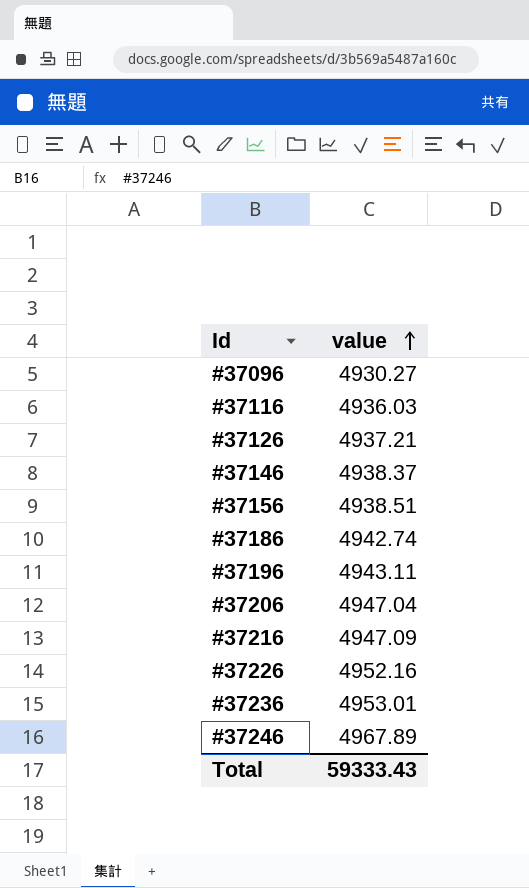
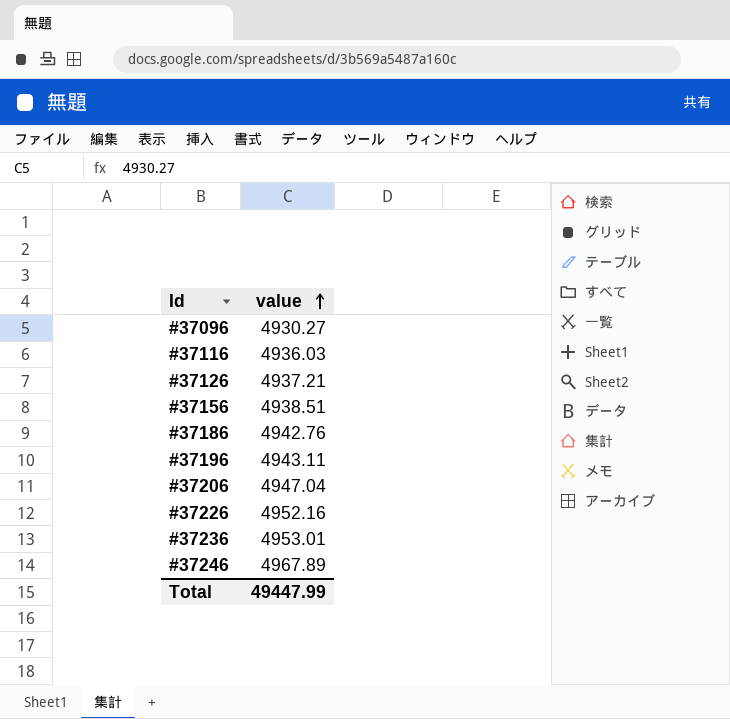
row #37146: 4938.37 -> none
row #37216: 4947.09 -> none
#37186 | value: 4942.74 -> 4942.76
Total | value: 59333.43 -> 49447.99

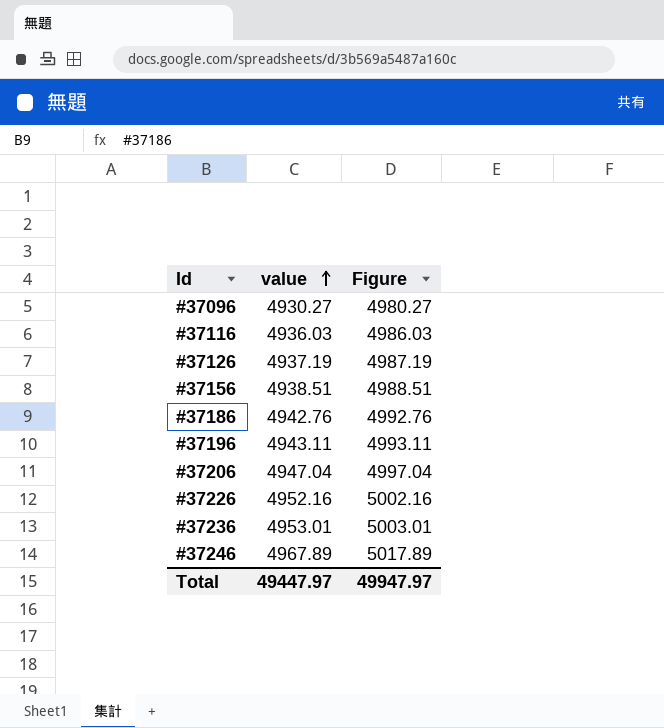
column Figure | formula: none -> [value] + 50
#37126 | value: 4937.21 -> 4937.19
Total | value: 49447.99 -> 49447.97

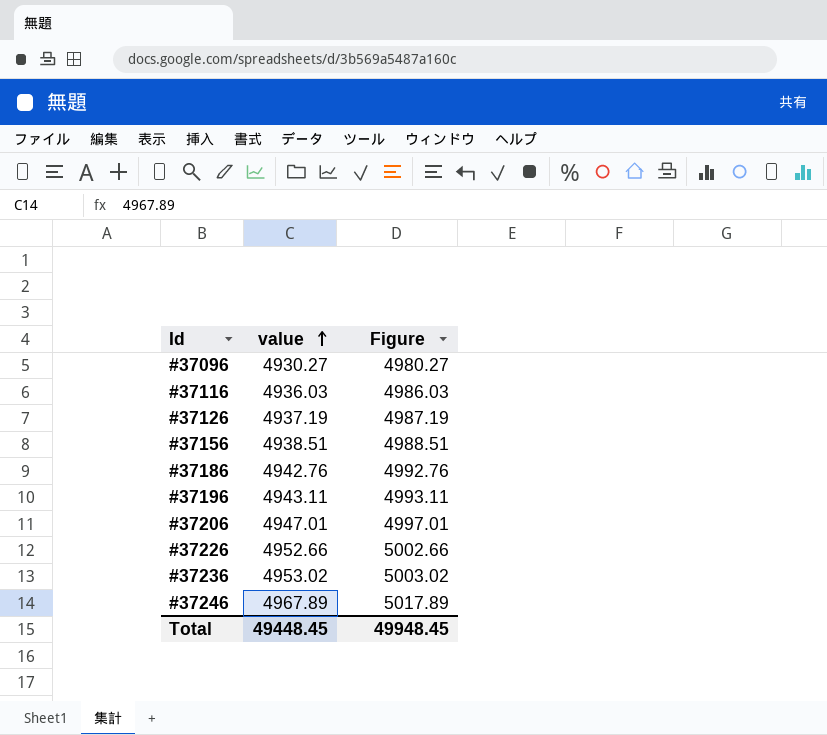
#37206 | value: 4947.04 -> 4947.01
#37206 | Figure: 4997.04 -> 4997.01
#37226 | value: 4952.16 -> 4952.66
#37226 | Figure: 5002.16 -> 5002.66
#37236 | value: 4953.01 -> 4953.02
#37236 | Figure: 5003.01 -> 5003.02
Total | value: 49447.97 -> 49448.45
Total | Figure: 49947.97 -> 49948.45

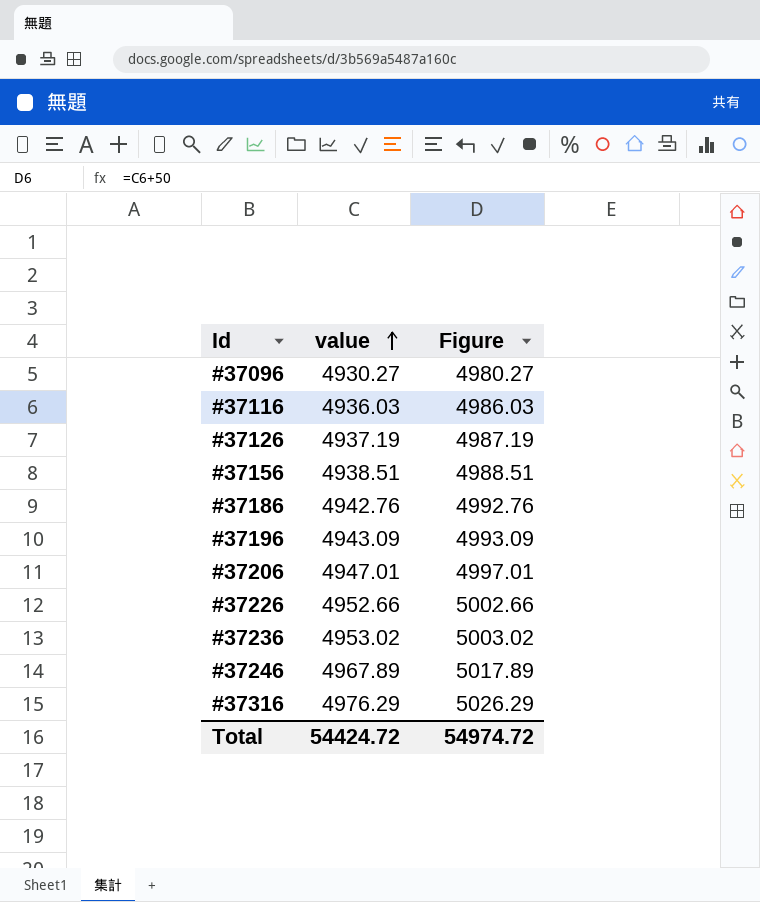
#37196 | value: 4943.11 -> 4943.09
#37196 | Figure: 4993.11 -> 4993.09
row #37316: none -> 4976.29 | 5026.29
Total | value: 49448.45 -> 54424.72
Total | Figure: 49948.45 -> 54974.72

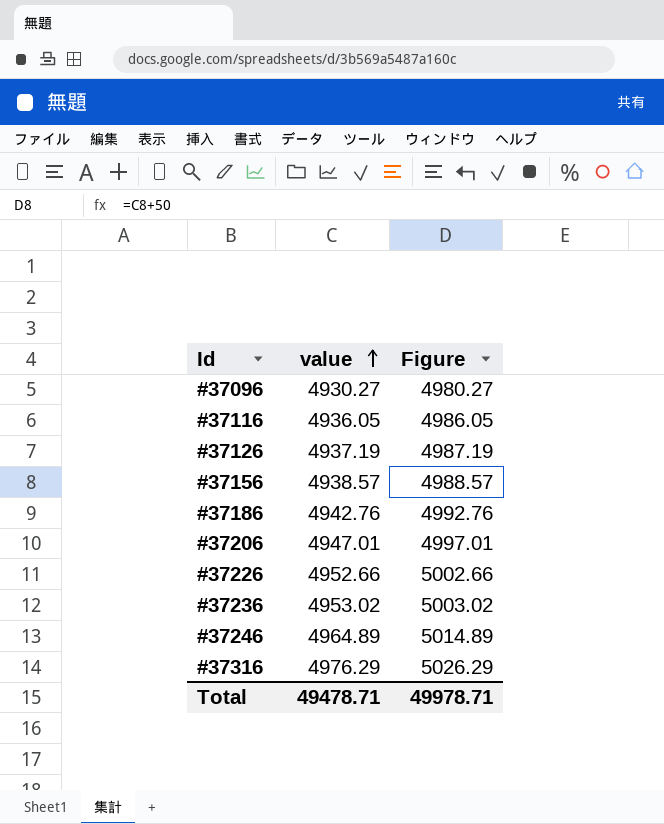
row #37196: 4943.09 | 4993.09 -> none
#37116 | value: 4936.03 -> 4936.05
#37116 | Figure: 4986.03 -> 4986.05
#37156 | value: 4938.51 -> 4938.57
#37156 | Figure: 4988.51 -> 4988.57
#37246 | value: 4967.89 -> 4964.89
#37246 | Figure: 5017.89 -> 5014.89
Total | value: 54424.72 -> 49478.71
Total | Figure: 54974.72 -> 49978.71

